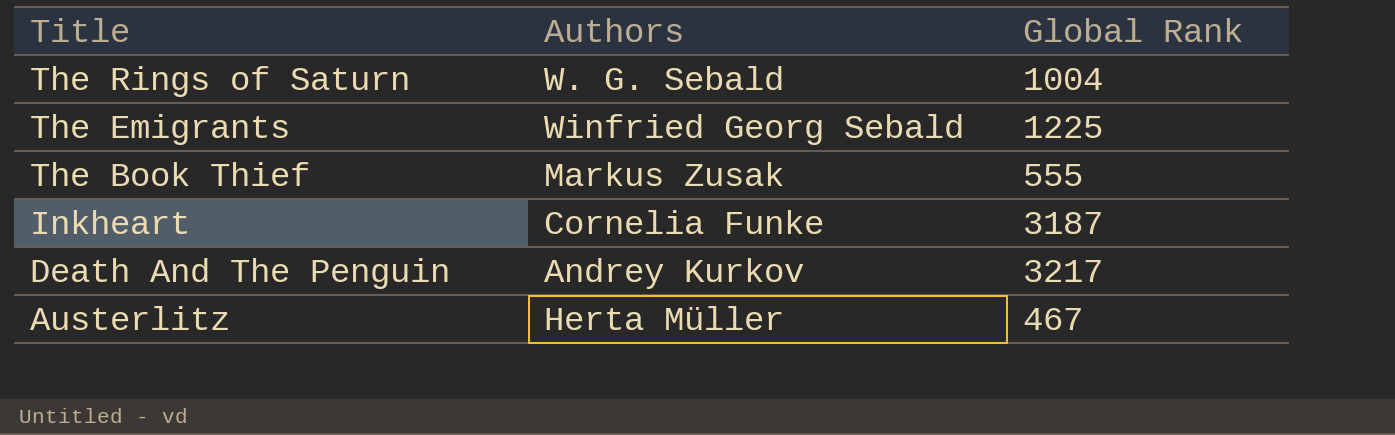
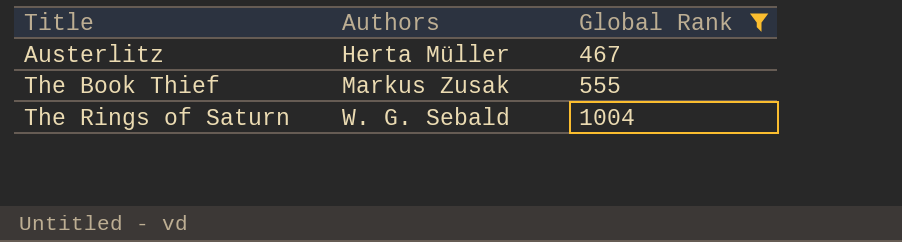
filter: none -> Global Rank <= 1004
row order: Title descending -> Title ascending

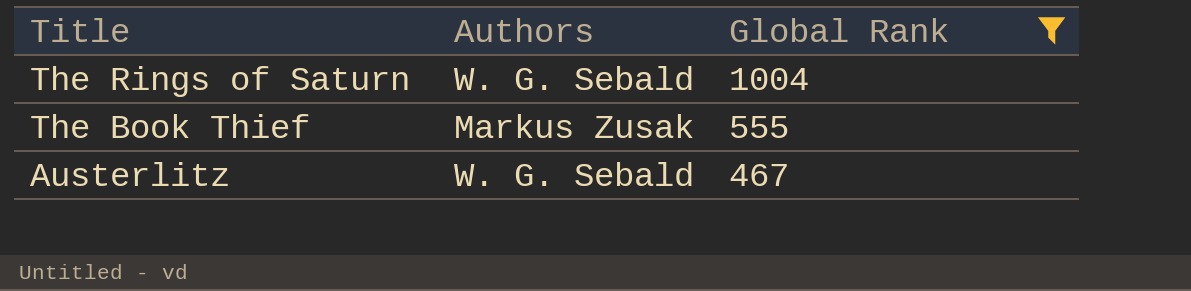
row order: Title ascending -> Title descending
Austerlitz | Authors: Herta Müller -> W. G. Sebald

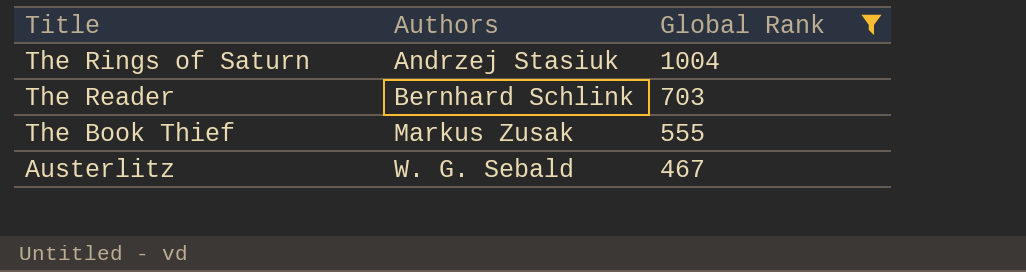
The Rings of Saturn | Authors: W. G. Sebald -> Andrzej Stasiuk
row The Reader: none -> Bernhard Schlink | 703

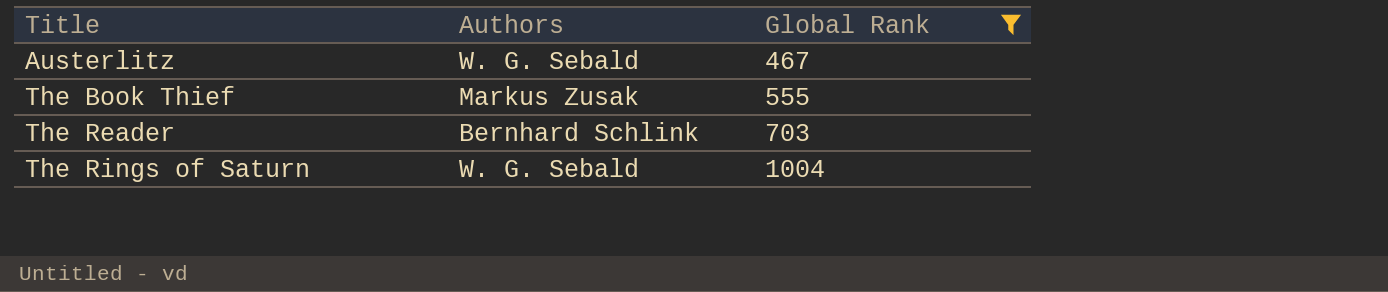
row order: Title descending -> Title ascending
The Rings of Saturn | Authors: Andrzej Stasiuk -> W. G. Sebald

